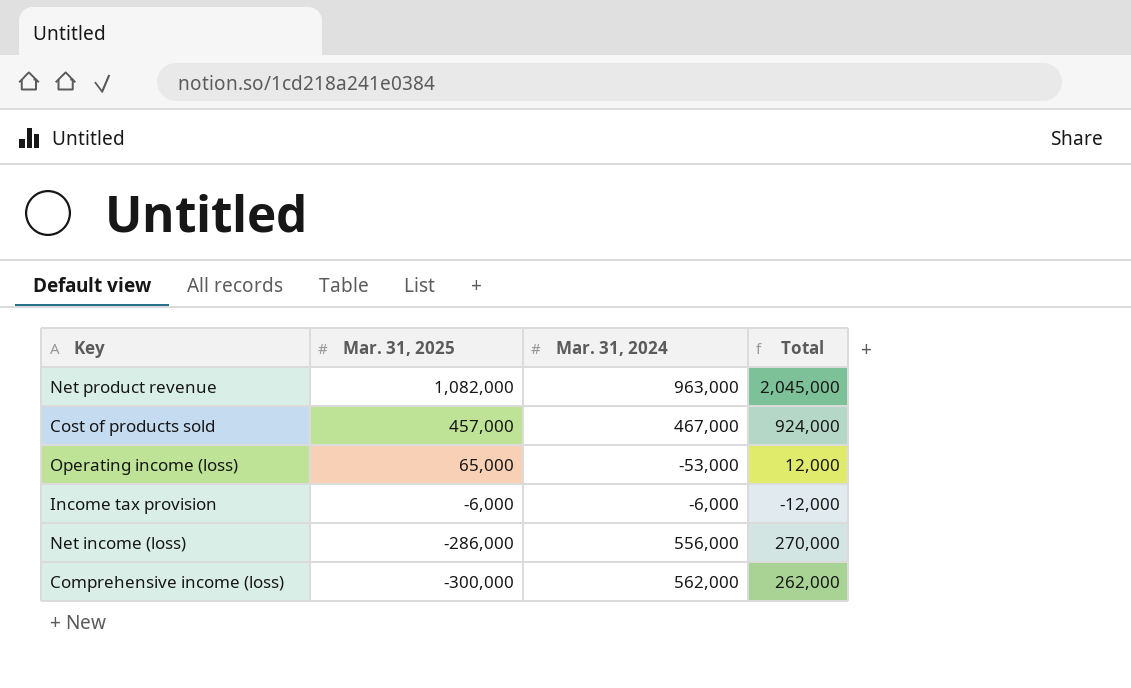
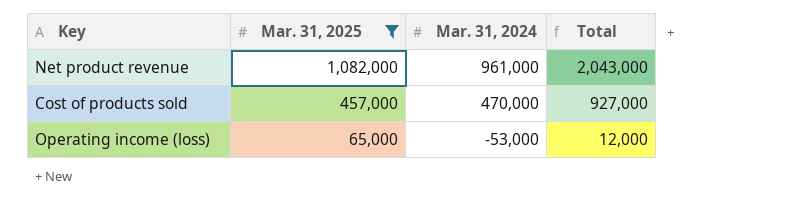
filter: none -> Mar. 31, 2025 >= 65,000
Net product revenue | Mar. 31, 2024: 963,000 -> 961,000
Net product revenue | Total: 2,045,000 -> 2,043,000
Cost of products sold | Mar. 31, 2024: 467,000 -> 470,000
Cost of products sold | Total: 924,000 -> 927,000

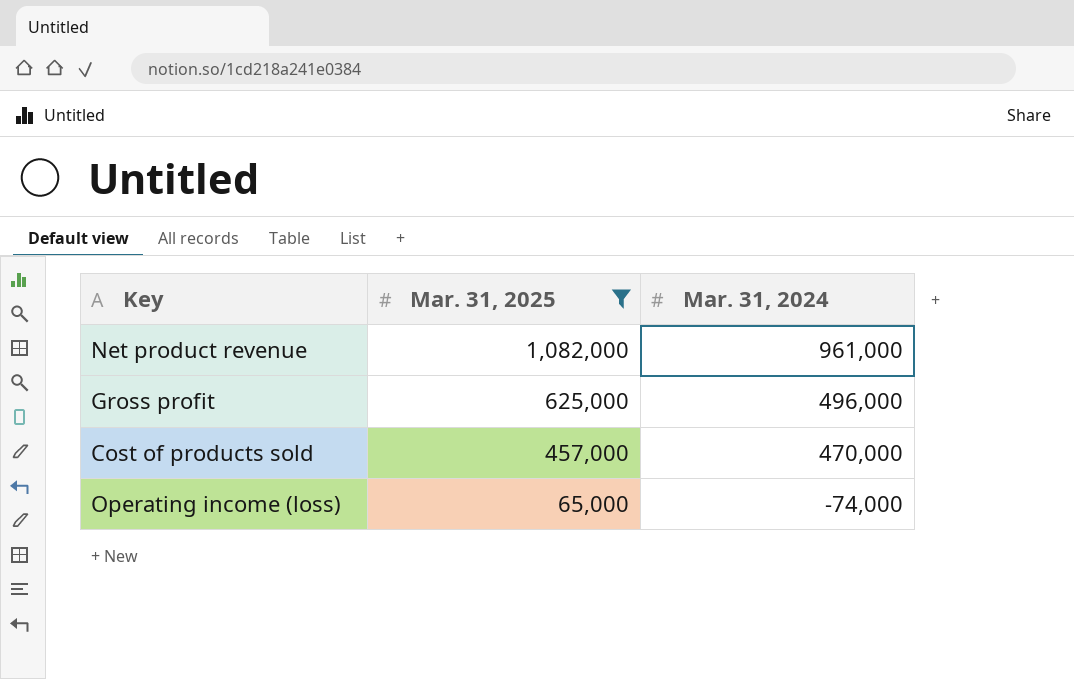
column Total | formula: [Mar. 31, 2025] + [Mar. 31, 2024] -> none
row Gross profit: none -> 625,000 | 496,000
Operating income (loss) | Mar. 31, 2024: -53,000 -> -74,000

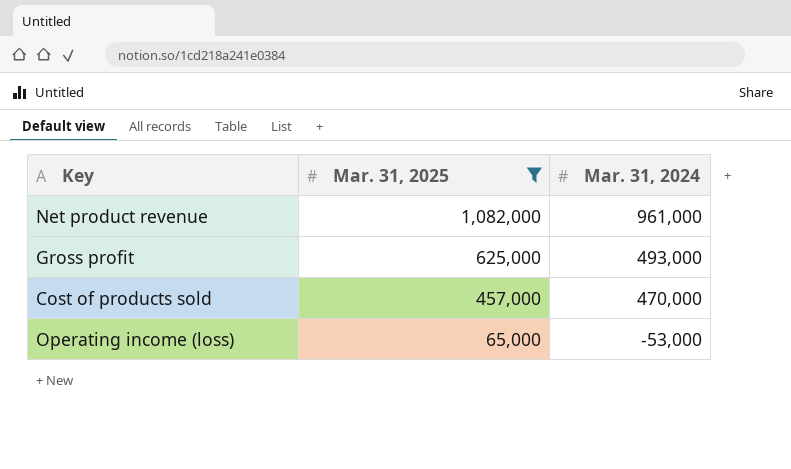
Gross profit | Mar. 31, 2024: 496,000 -> 493,000
Operating income (loss) | Mar. 31, 2024: -74,000 -> -53,000

